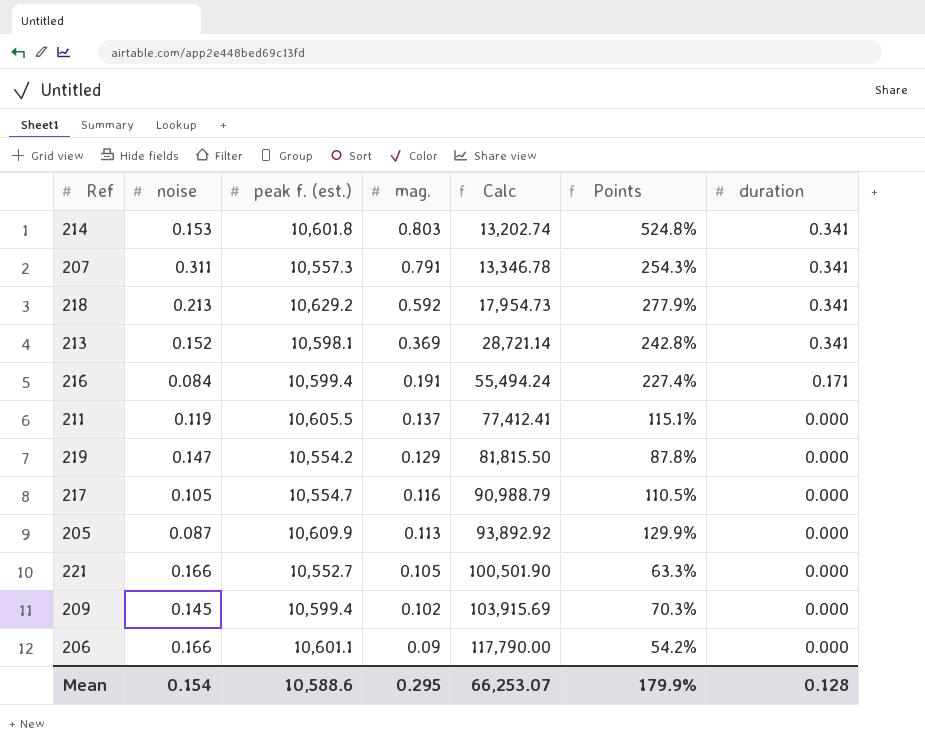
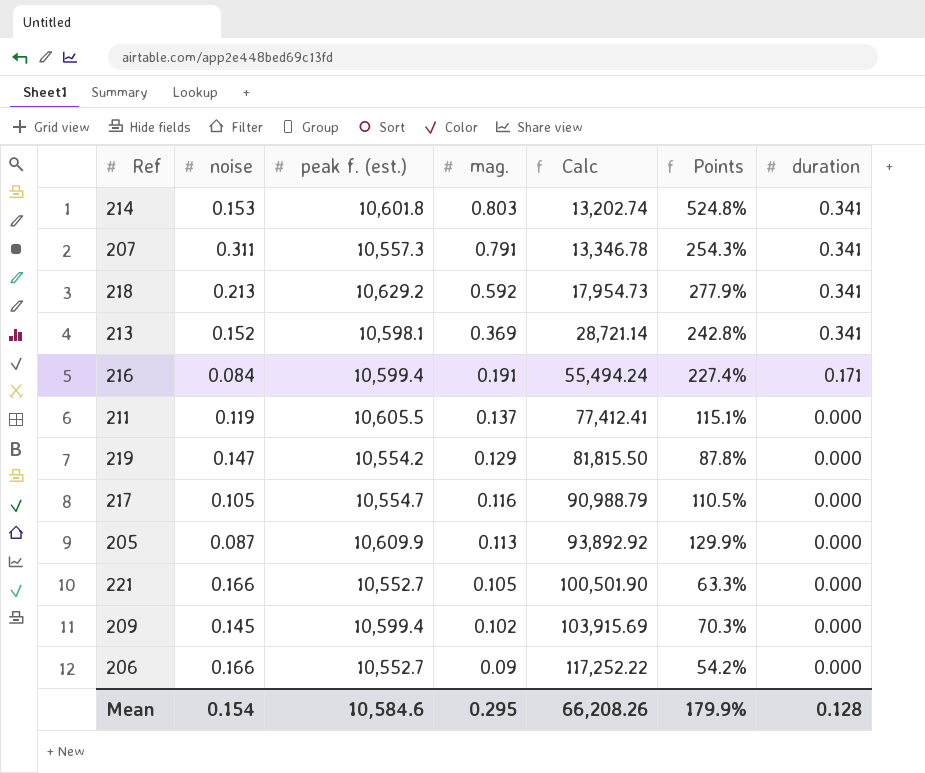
206 | peak f. (est.): 10,601.1 -> 10,552.7
206 | Calc: 117,790.00 -> 117,252.22
Mean | peak f. (est.): 10,588.6 -> 10,584.6
Mean | Calc: 66,253.07 -> 66,208.26

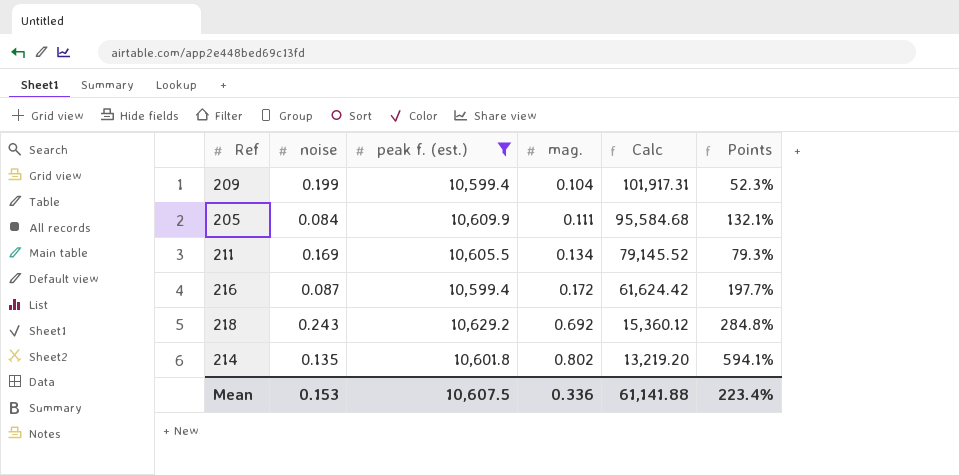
filter: none -> peak f. (est.) >= 10,599.4
row order: mag. descending -> mag. ascending
column duration | position: 7 -> none
209 | noise: 0.145 -> 0.199
209 | mag.: 0.102 -> 0.104
209 | Calc: 103,915.69 -> 101,917.31
209 | Points: 70.3% -> 52.3%
205 | noise: 0.087 -> 0.084
205 | mag.: 0.113 -> 0.111
205 | Calc: 93,892.92 -> 95,584.68
205 | Points: 129.9% -> 132.1%
211 | noise: 0.119 -> 0.169
211 | mag.: 0.137 -> 0.134
211 | Calc: 77,412.41 -> 79,145.52
211 | Points: 115.1% -> 79.3%
216 | noise: 0.084 -> 0.087
216 | mag.: 0.191 -> 0.172
216 | Calc: 55,494.24 -> 61,624.42
216 | Points: 227.4% -> 197.7%
218 | noise: 0.213 -> 0.243
218 | mag.: 0.592 -> 0.692
218 | Calc: 17,954.73 -> 15,360.12
218 | Points: 277.9% -> 284.8%
214 | noise: 0.153 -> 0.135
214 | mag.: 0.803 -> 0.802
214 | Calc: 13,202.74 -> 13,219.20
214 | Points: 524.8% -> 594.1%
Mean | noise: 0.154 -> 0.153
Mean | peak f. (est.): 10,584.6 -> 10,607.5
Mean | mag.: 0.295 -> 0.336
Mean | Calc: 66,208.26 -> 61,141.88
Mean | Points: 179.9% -> 223.4%

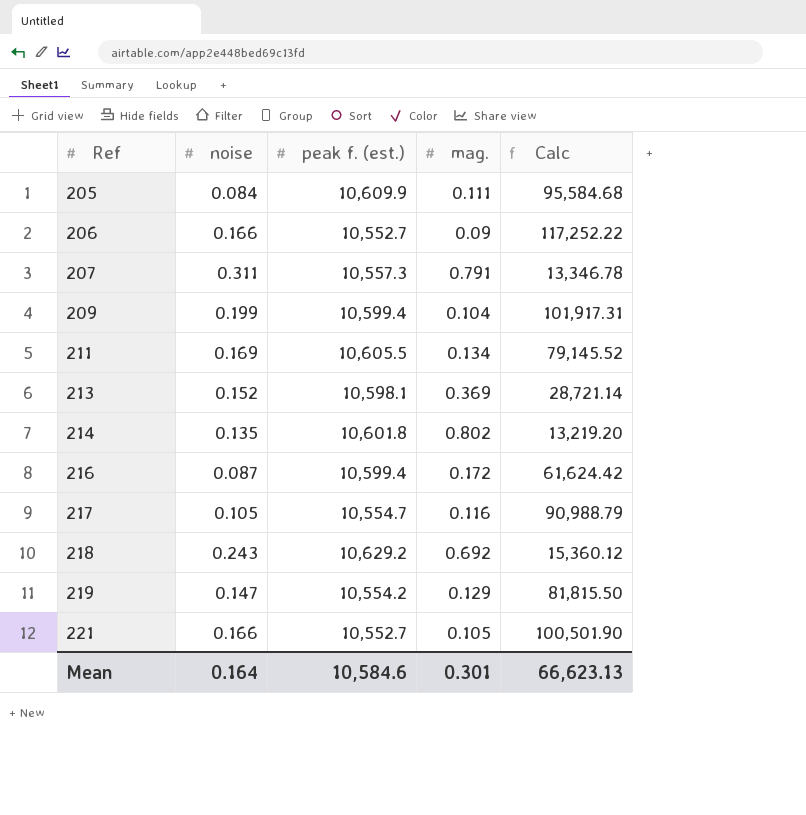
filter: peak f. (est.) >= 10,599.4 -> none
row order: mag. ascending -> Ref ascending
column Points | formula: [mag.] / [noise] -> none
Mean | noise: 0.153 -> 0.164
Mean | peak f. (est.): 10,607.5 -> 10,584.6
Mean | mag.: 0.336 -> 0.301
Mean | Calc: 61,141.88 -> 66,623.13

